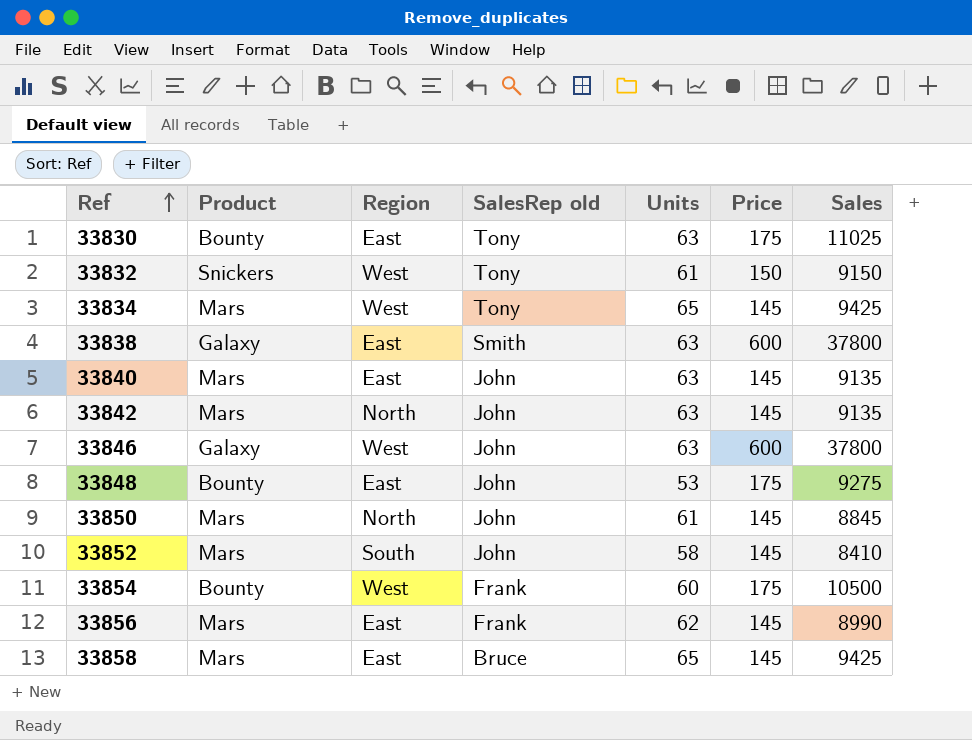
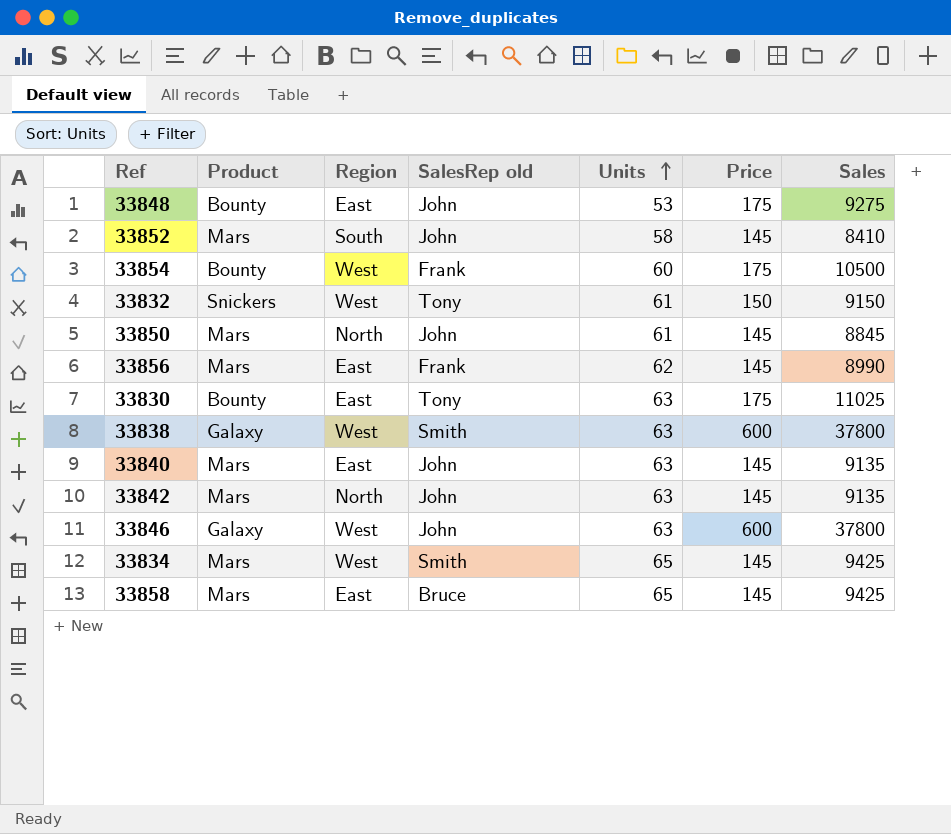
row order: Ref ascending -> Units ascending
33838 | Region: East -> West
33834 | SalesRep old: Tony -> Smith

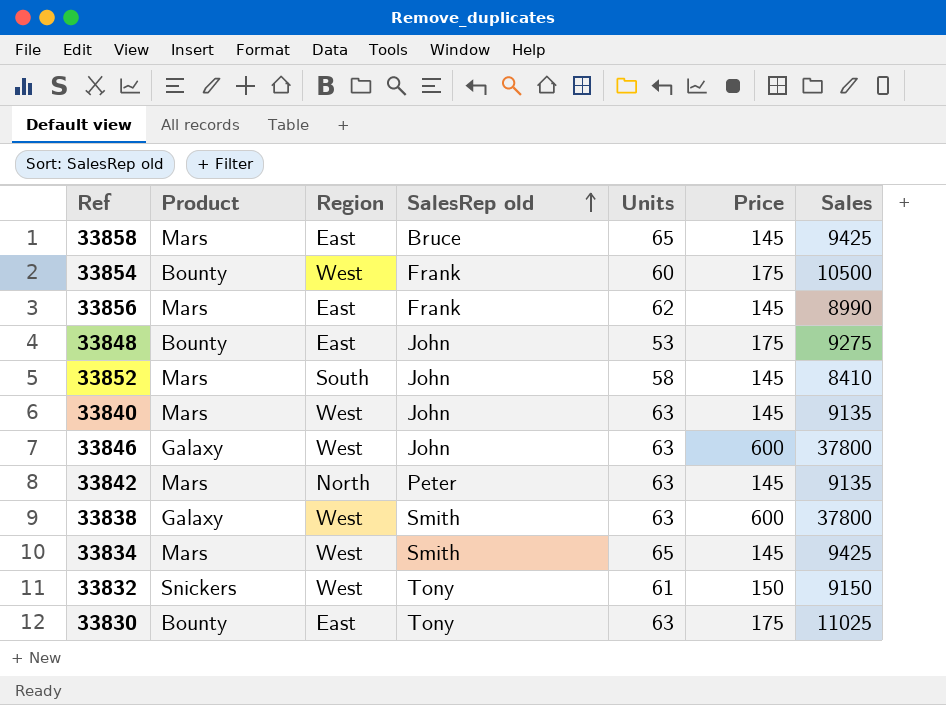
row order: Units ascending -> SalesRep old ascending
row 33850: Mars | North | John | 61 | 145 | 8845 -> none
33840 | Region: East -> West
33842 | SalesRep old: John -> Peter

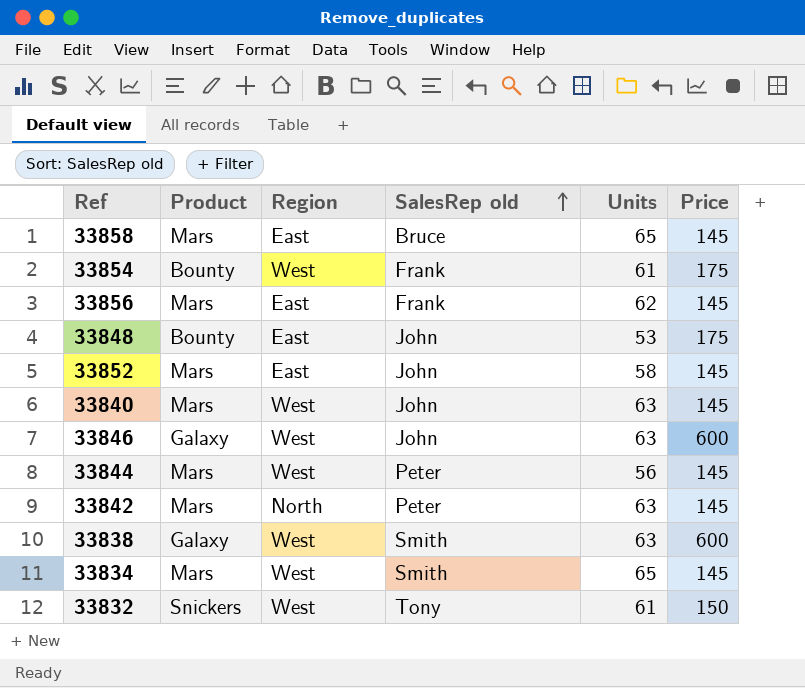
column Sales | formula: [Units] * [Price] -> none
row 33830: Bounty | East | Tony | 63 | 175 | 11025 -> none
33854 | Units: 60 -> 61
33852 | Region: South -> East
row 33844: none -> Mars | West | Peter | 56 | 145

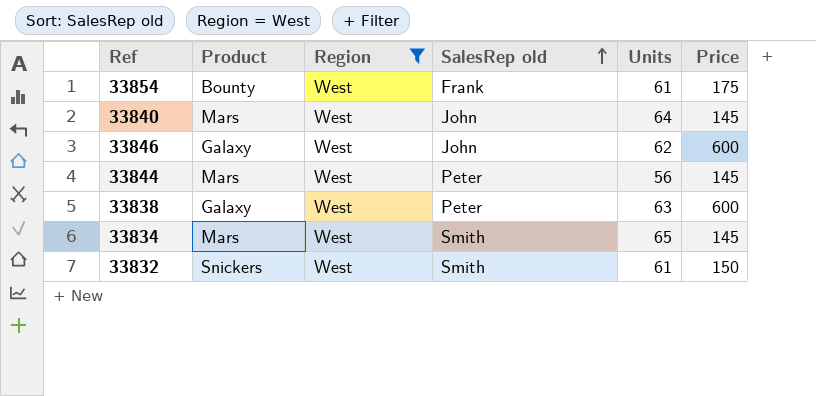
filter: none -> Region = West
33840 | Units: 63 -> 64
33846 | Units: 63 -> 62
33838 | SalesRep old: Smith -> Peter
33832 | SalesRep old: Tony -> Smith

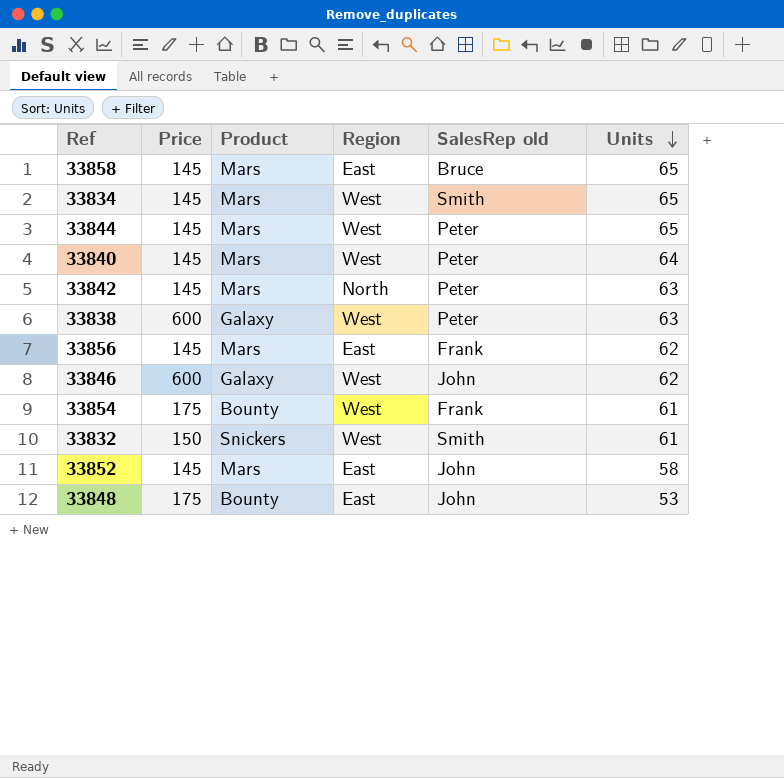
filter: Region = West -> none
row order: SalesRep old ascending -> Units descending
column Price | position: 6 -> 2
33844 | Units: 56 -> 65
33840 | SalesRep old: John -> Peter

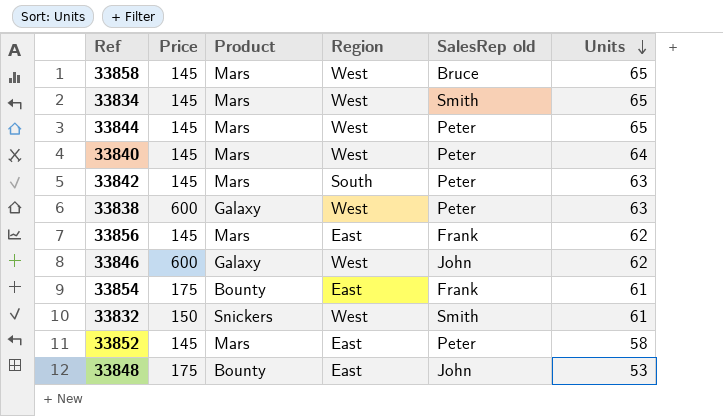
33858 | Region: East -> West
33842 | Region: North -> South
33854 | Region: West -> East
33852 | SalesRep old: John -> Peter

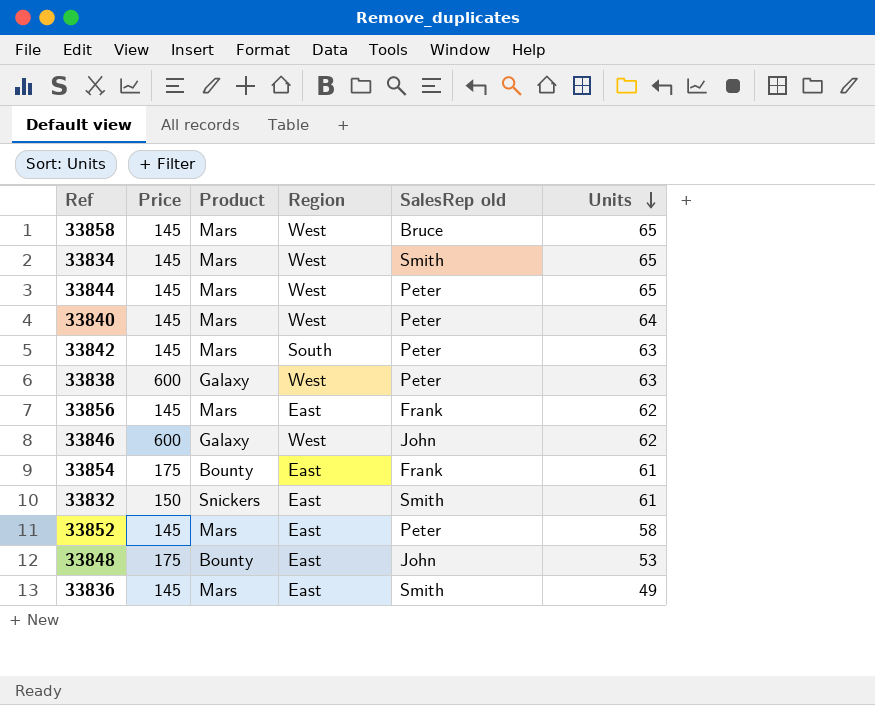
33832 | Region: West -> East
row 33836: none -> 145 | Mars | East | Smith | 49

